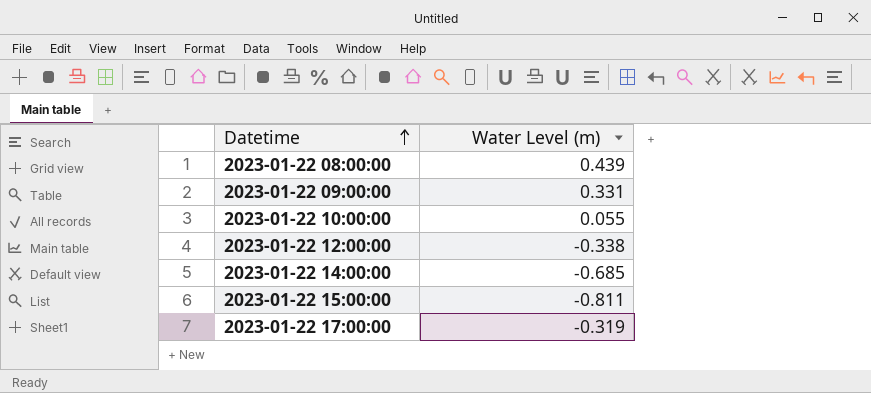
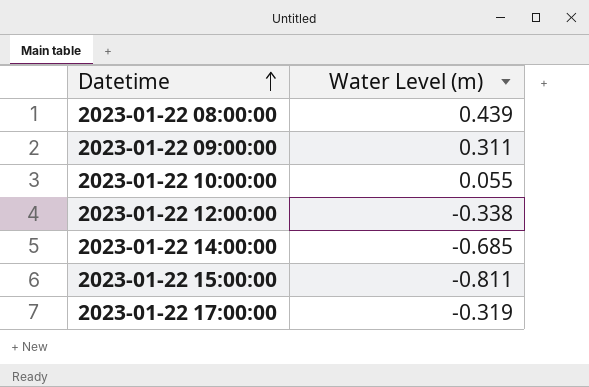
2023-01-22 09:00:00 | Water Level (m): 0.331 -> 0.311

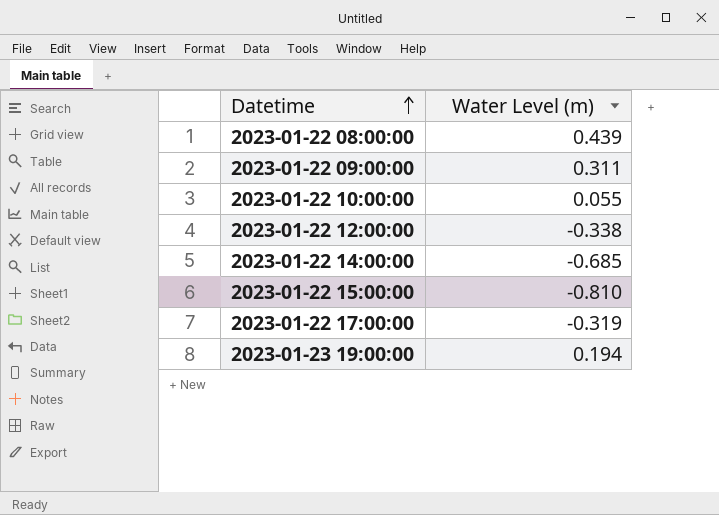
2023-01-22 15:00:00 | Water Level (m): -0.811 -> -0.810
row 2023-01-23 19:00:00: none -> 0.194

